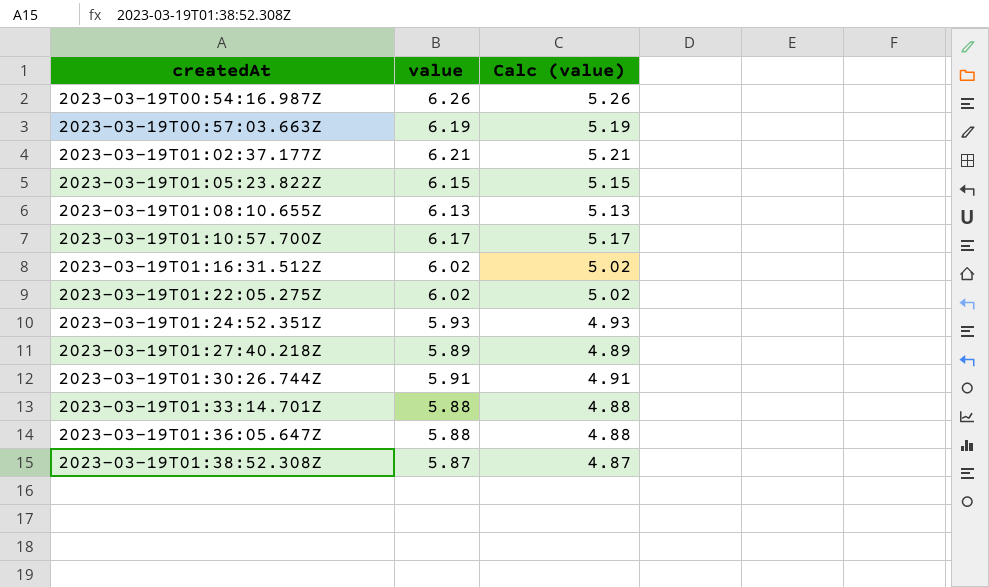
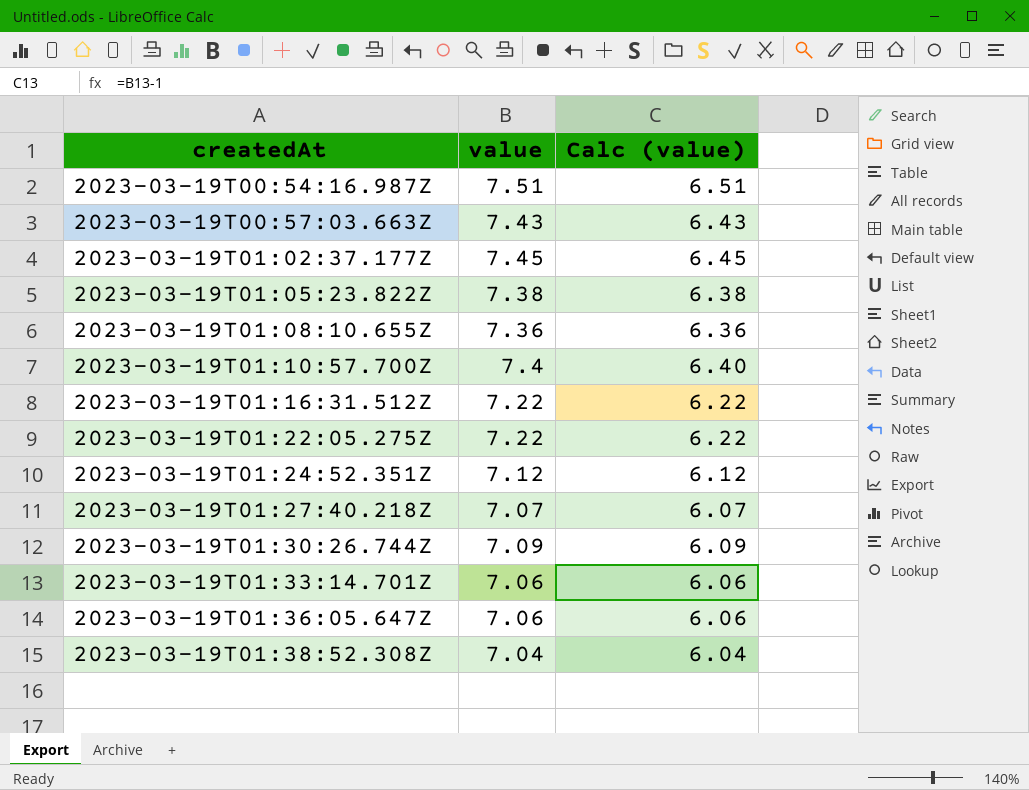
2023-03-19T00:54:16.987Z | value: 6.26 -> 7.51
2023-03-19T00:54:16.987Z | Calc (value): 5.26 -> 6.51
2023-03-19T00:57:03.663Z | value: 6.19 -> 7.43
2023-03-19T00:57:03.663Z | Calc (value): 5.19 -> 6.43
2023-03-19T01:02:37.177Z | value: 6.21 -> 7.45
2023-03-19T01:02:37.177Z | Calc (value): 5.21 -> 6.45
2023-03-19T01:05:23.822Z | value: 6.15 -> 7.38
2023-03-19T01:05:23.822Z | Calc (value): 5.15 -> 6.38
2023-03-19T01:08:10.655Z | value: 6.13 -> 7.36
2023-03-19T01:08:10.655Z | Calc (value): 5.13 -> 6.36
2023-03-19T01:10:57.700Z | value: 6.17 -> 7.4
2023-03-19T01:10:57.700Z | Calc (value): 5.17 -> 6.40
2023-03-19T01:16:31.512Z | value: 6.02 -> 7.22
2023-03-19T01:16:31.512Z | Calc (value): 5.02 -> 6.22
2023-03-19T01:22:05.275Z | value: 6.02 -> 7.22
2023-03-19T01:22:05.275Z | Calc (value): 5.02 -> 6.22
2023-03-19T01:24:52.351Z | value: 5.93 -> 7.12
2023-03-19T01:24:52.351Z | Calc (value): 4.93 -> 6.12
2023-03-19T01:27:40.218Z | value: 5.89 -> 7.07
2023-03-19T01:27:40.218Z | Calc (value): 4.89 -> 6.07
2023-03-19T01:30:26.744Z | value: 5.91 -> 7.09
2023-03-19T01:30:26.744Z | Calc (value): 4.91 -> 6.09
2023-03-19T01:33:14.701Z | value: 5.88 -> 7.06
2023-03-19T01:33:14.701Z | Calc (value): 4.88 -> 6.06
2023-03-19T01:36:05.647Z | value: 5.88 -> 7.06
2023-03-19T01:36:05.647Z | Calc (value): 4.88 -> 6.06
2023-03-19T01:38:52.308Z | value: 5.87 -> 7.04
2023-03-19T01:38:52.308Z | Calc (value): 4.87 -> 6.04

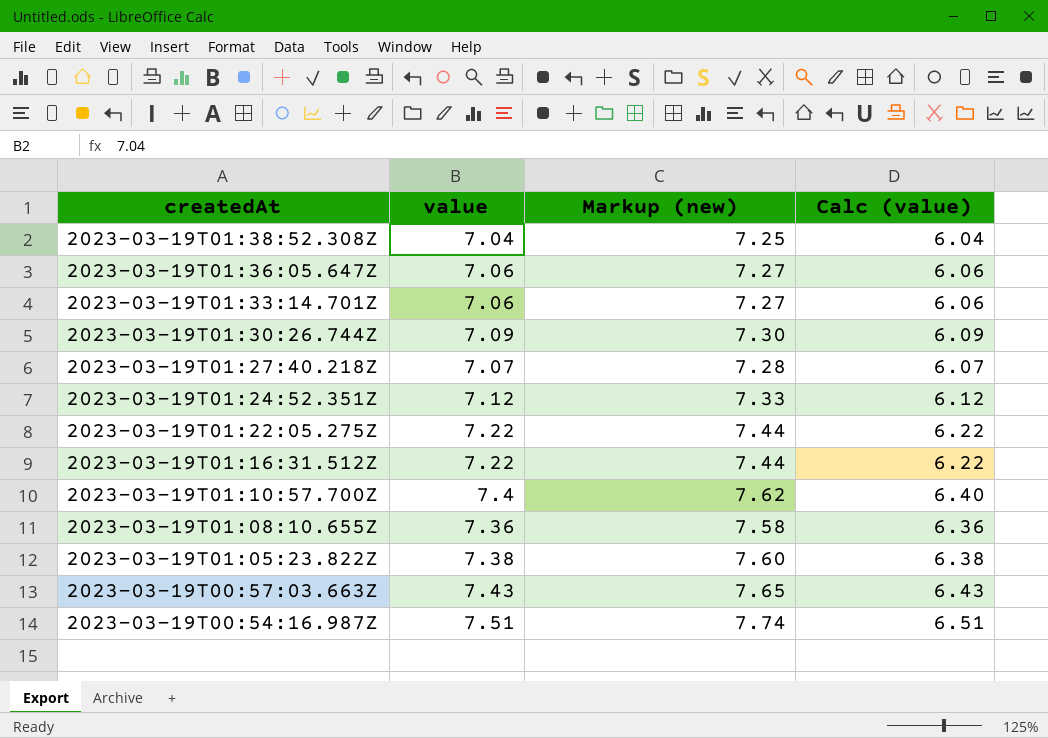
row order: createdAt ascending -> createdAt descending
column Markup (new) | formula: none -> [value] * 1.03
row 2023-03-19T01:02:37.177Z: 7.45 | 6.45 -> none

